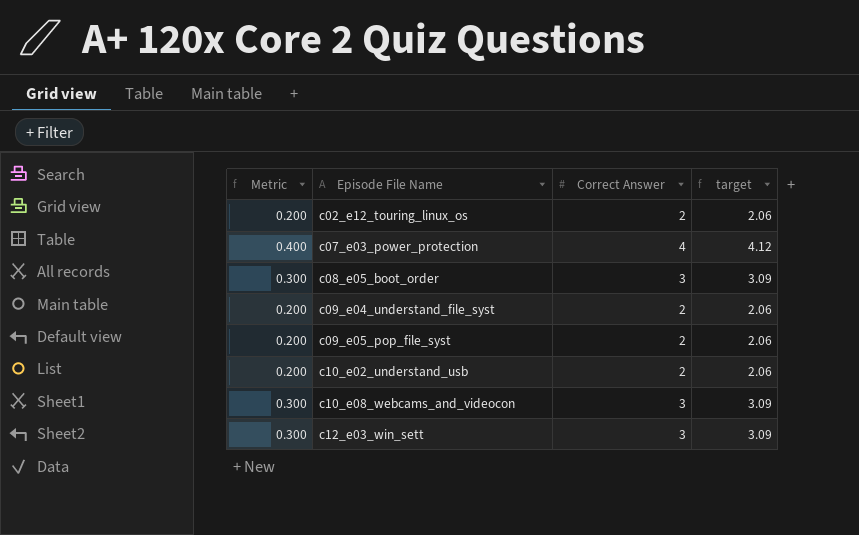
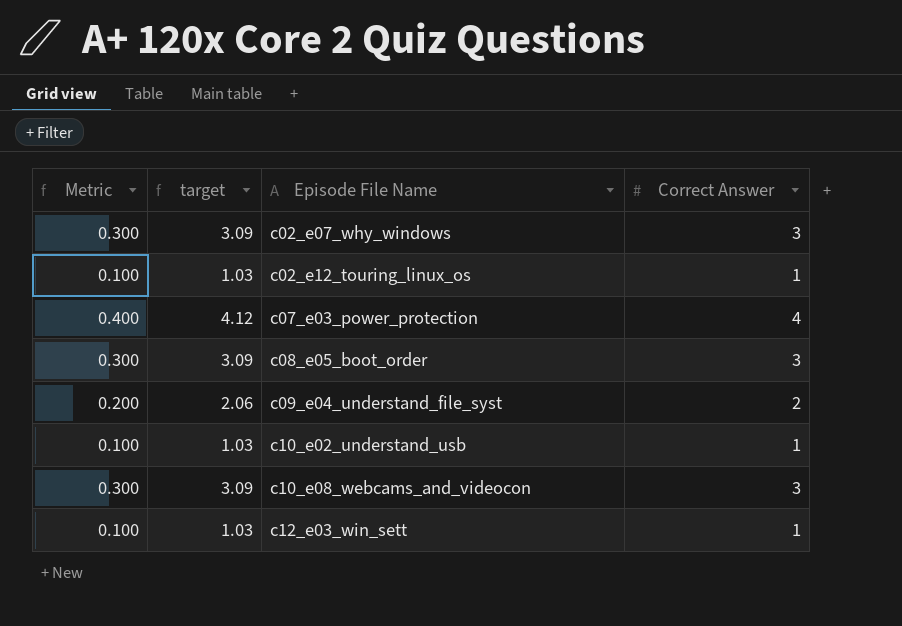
column target | position: 4 -> 2
row c09_e05_pop_file_syst: 0.200 | 2 | 2.06 -> none
row c02_e07_why_windows: none -> 0.300 | 3.09 | 3
c02_e12_touring_linux_os | Metric: 0.200 -> 0.100
c02_e12_touring_linux_os | target: 2.06 -> 1.03
c02_e12_touring_linux_os | Correct Answer: 2 -> 1
c10_e02_understand_usb | Metric: 0.200 -> 0.100
c10_e02_understand_usb | target: 2.06 -> 1.03
c10_e02_understand_usb | Correct Answer: 2 -> 1
c12_e03_win_sett | Metric: 0.300 -> 0.100
c12_e03_win_sett | target: 3.09 -> 1.03
c12_e03_win_sett | Correct Answer: 3 -> 1

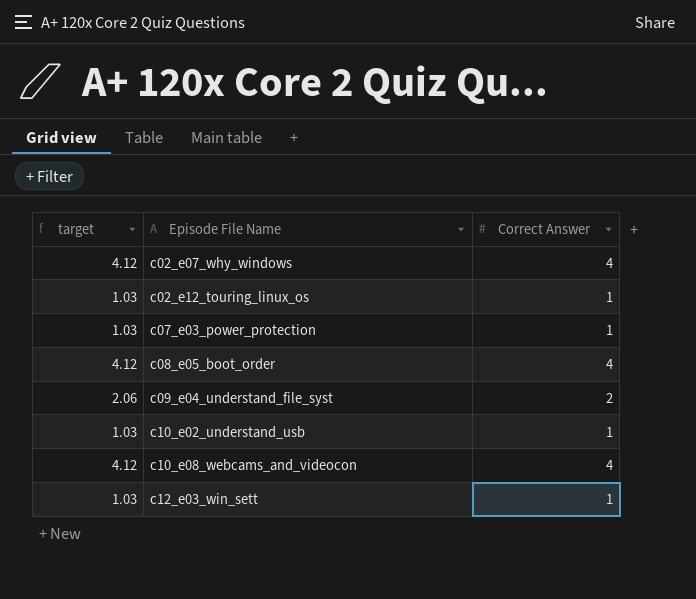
column Metric | formula: [Correct Answer] * 0.1 -> none
c02_e07_why_windows | target: 3.09 -> 4.12
c02_e07_why_windows | Correct Answer: 3 -> 4
c07_e03_power_protection | target: 4.12 -> 1.03
c07_e03_power_protection | Correct Answer: 4 -> 1
c08_e05_boot_order | target: 3.09 -> 4.12
c08_e05_boot_order | Correct Answer: 3 -> 4
c10_e08_webcams_and_videocon | target: 3.09 -> 4.12
c10_e08_webcams_and_videocon | Correct Answer: 3 -> 4

